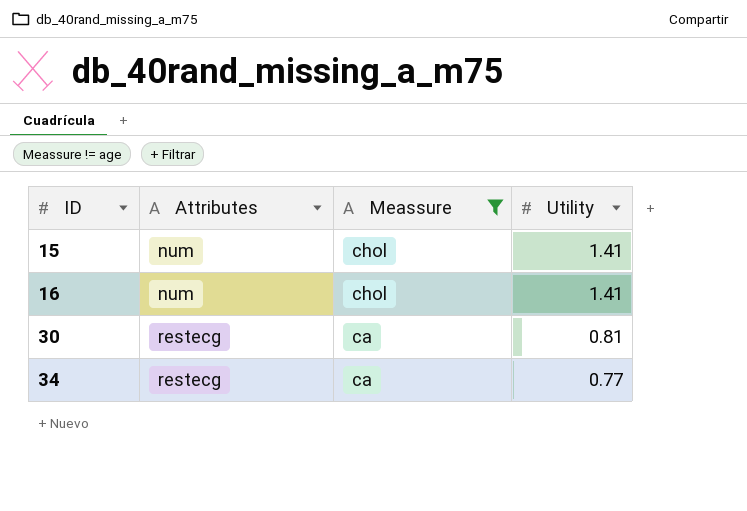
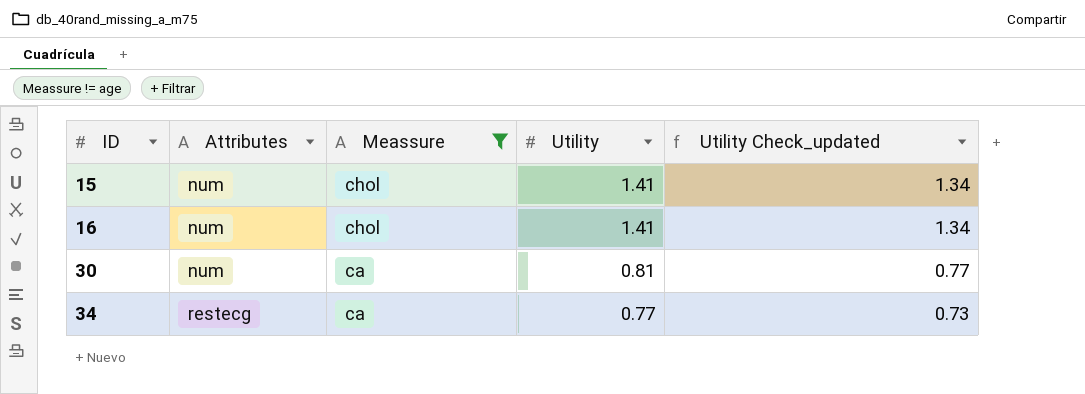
column Utility Check_updated | formula: none -> [Utility] * 0.95
30 | Attributes: restecg -> num

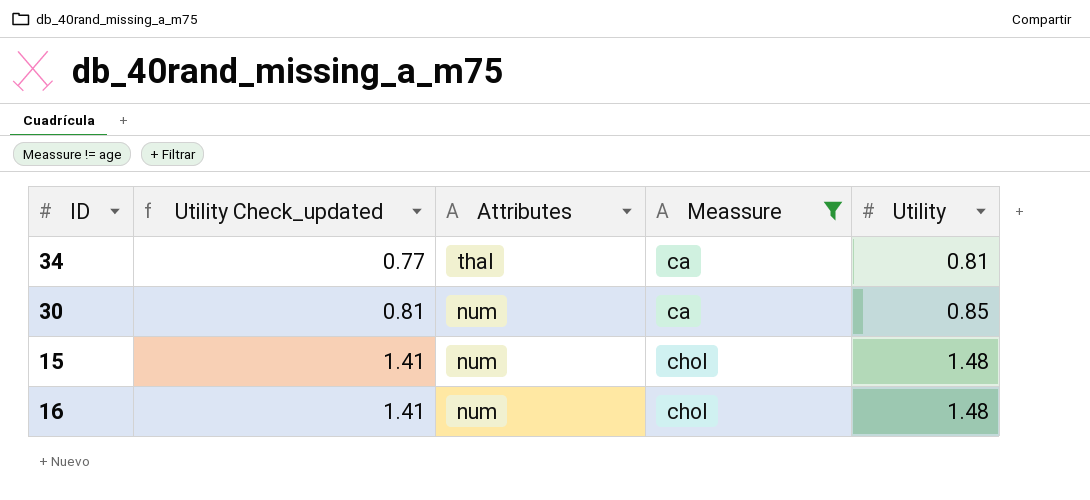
row order: ID ascending -> Utility Check_updated ascending
column Utility Check_updated | position: 5 -> 2
34 | Utility Check_updated: 0.73 -> 0.77
34 | Attributes: restecg -> thal
34 | Utility: 0.77 -> 0.81
30 | Utility Check_updated: 0.77 -> 0.81
30 | Utility: 0.81 -> 0.85
15 | Utility Check_updated: 1.34 -> 1.41
15 | Utility: 1.41 -> 1.48
16 | Utility Check_updated: 1.34 -> 1.41
16 | Utility: 1.41 -> 1.48

